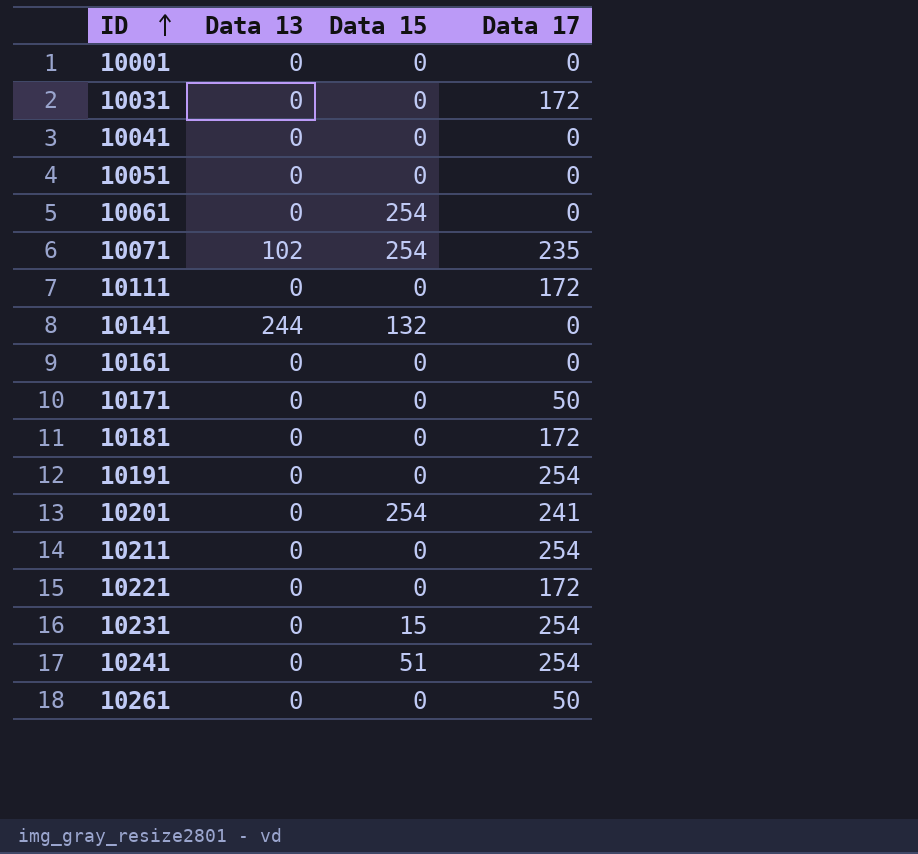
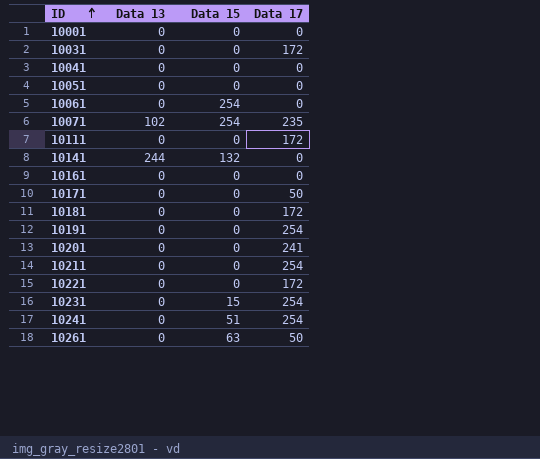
10201 | Data 15: 254 -> 0
10261 | Data 15: 0 -> 63

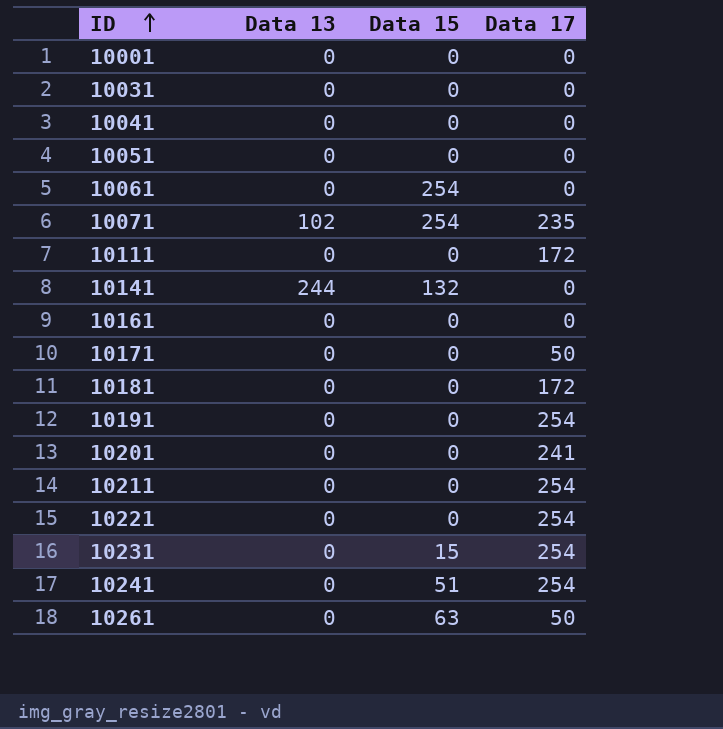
10031 | Data 17: 172 -> 0
10221 | Data 17: 172 -> 254

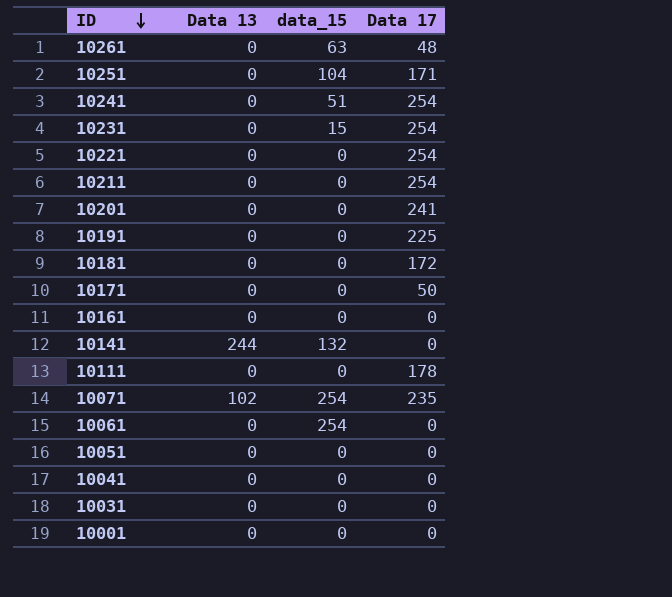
row order: ID ascending -> ID descending
column name: Data 15 -> data_15
10261 | Data 17: 50 -> 48
row 10251: none -> 0 | 104 | 171
10191 | Data 17: 254 -> 225
10111 | Data 17: 172 -> 178

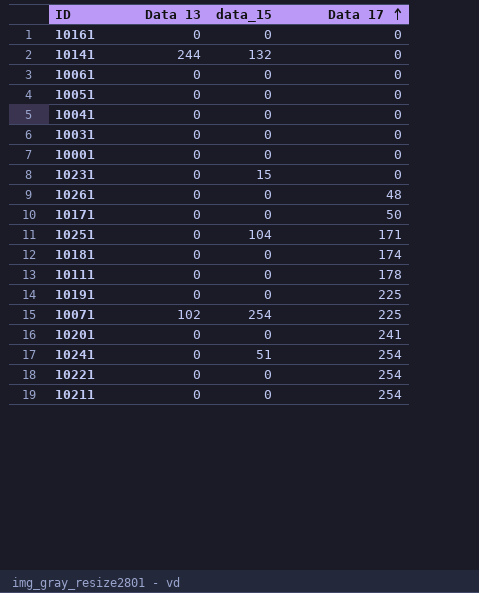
row order: ID descending -> Data 17 ascending
10061 | data_15: 254 -> 0
10231 | Data 17: 254 -> 0
10261 | data_15: 63 -> 0
10181 | Data 17: 172 -> 174
10071 | Data 17: 235 -> 225

